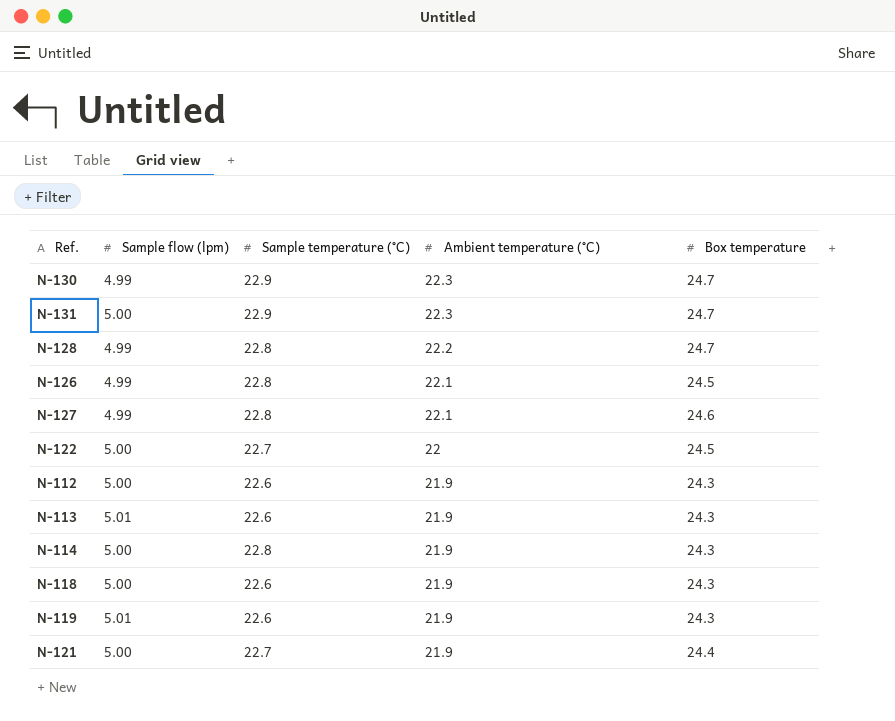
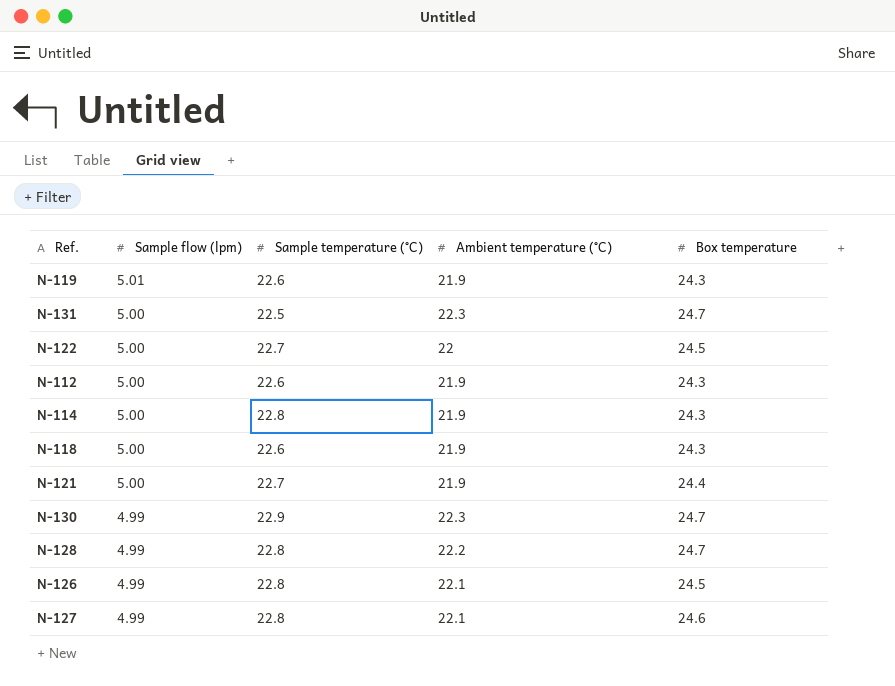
row order: Ambient temperature (°C) descending -> Sample flow (lpm) descending
row N-113: 5.01 | 22.6 | 21.9 | 24.3 -> none
N-131 | Sample temperature (°C): 22.9 -> 22.5

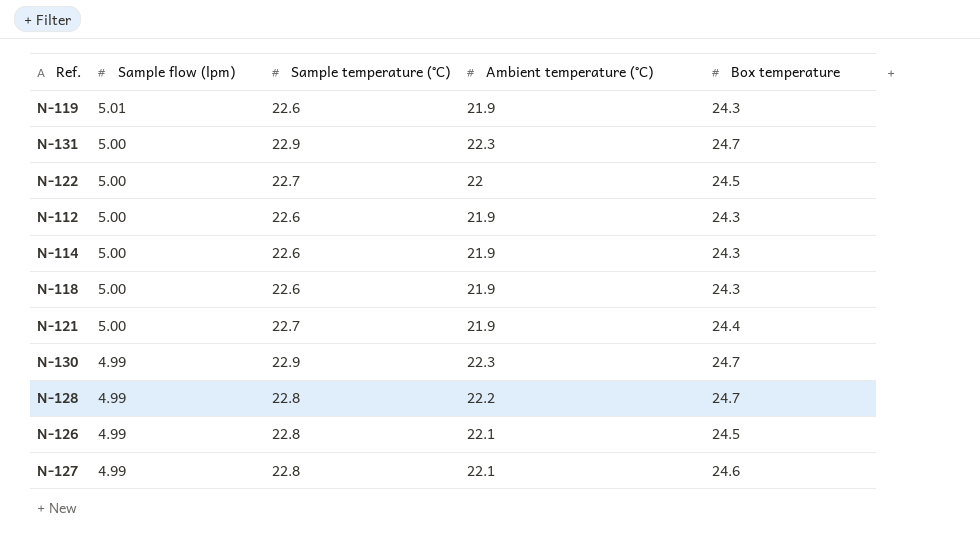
N-131 | Sample temperature (°C): 22.5 -> 22.9
N-114 | Sample temperature (°C): 22.8 -> 22.6

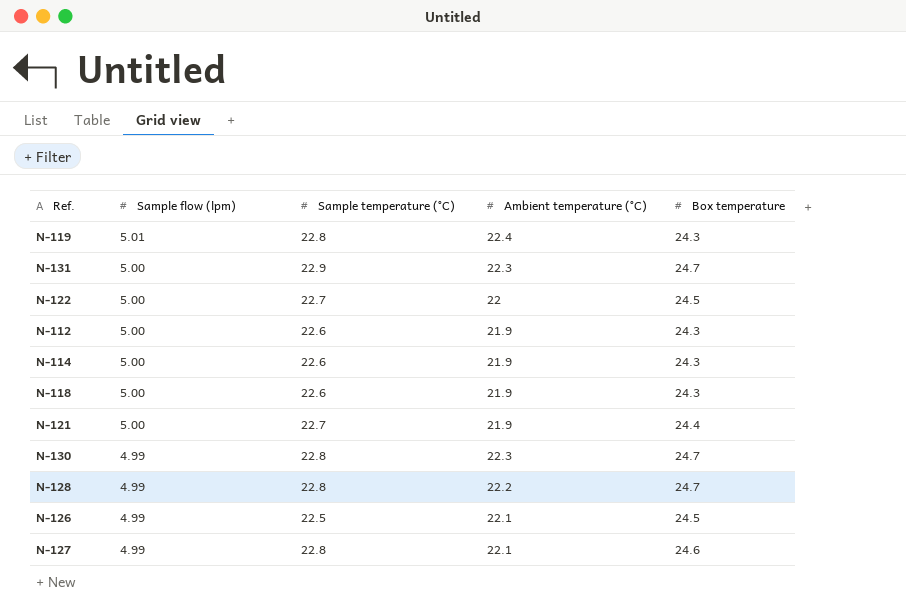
N-119 | Sample temperature (°C): 22.6 -> 22.8
N-119 | Ambient temperature (°C): 21.9 -> 22.4
N-130 | Sample temperature (°C): 22.9 -> 22.8
N-126 | Sample temperature (°C): 22.8 -> 22.5

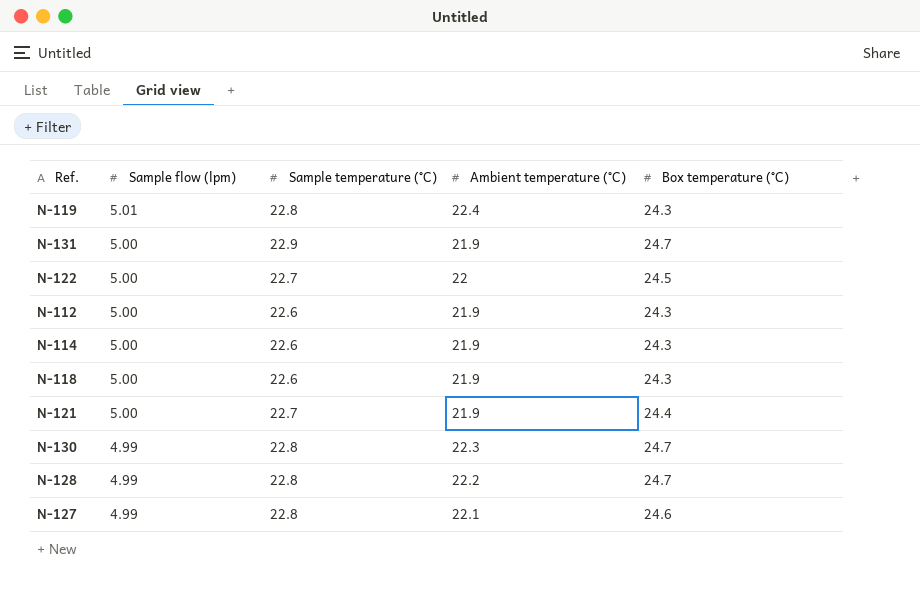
column name: Box temperature -> Box temperature (°C)
row N-126: 4.99 | 22.5 | 22.1 | 24.5 -> none
N-131 | Ambient temperature (°C): 22.3 -> 21.9

